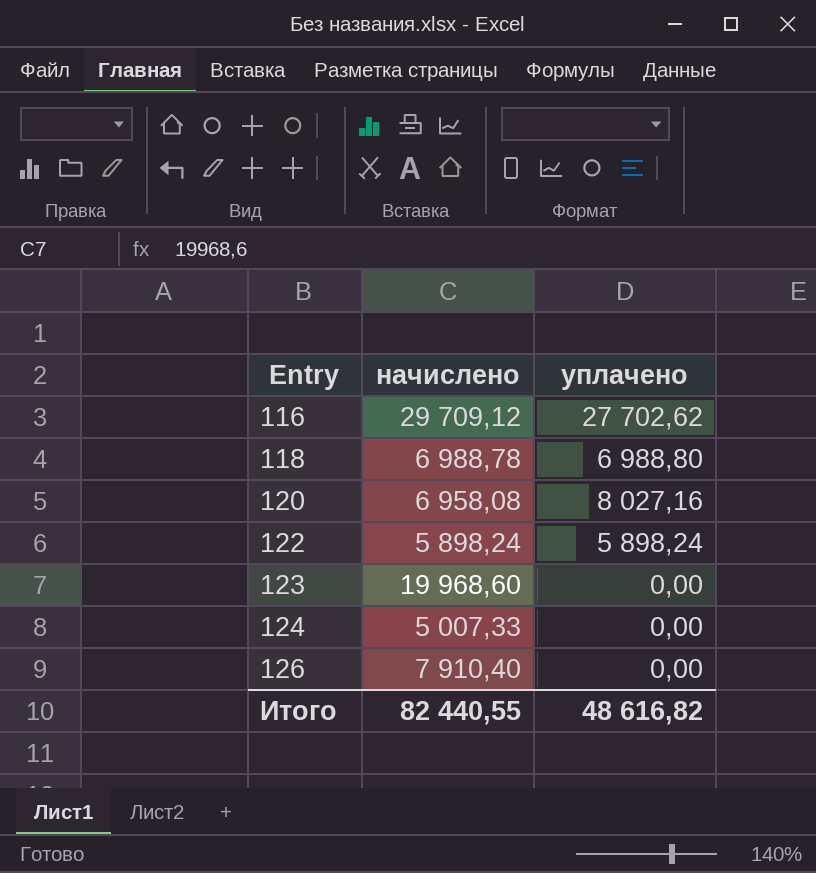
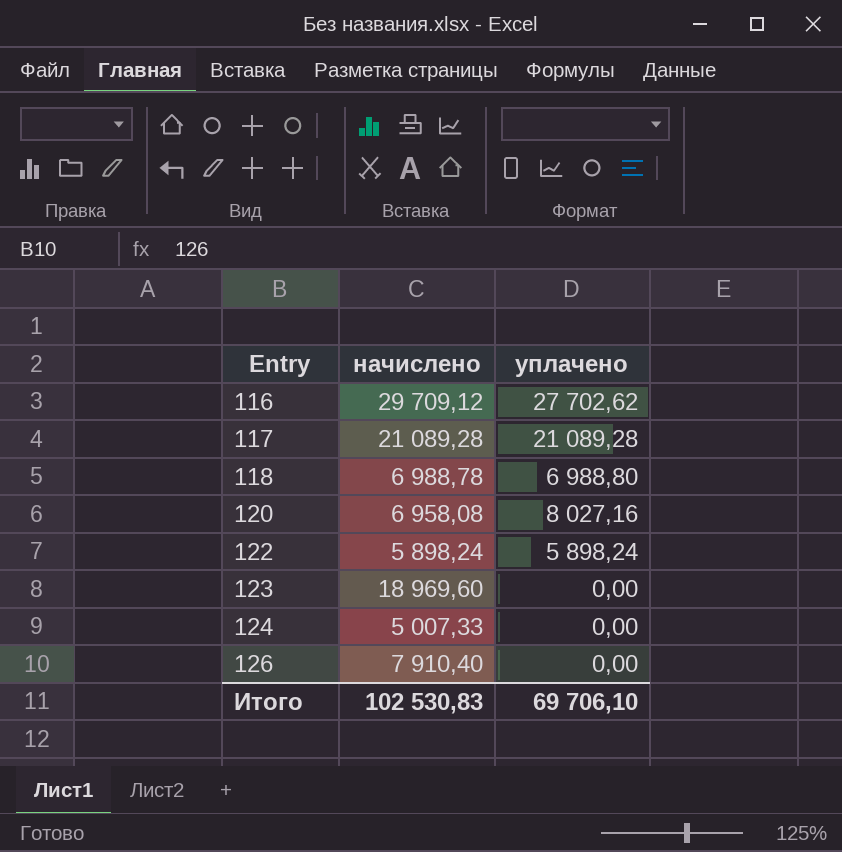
row 117: none -> 21 089,28 | 21 089,28
123 | начислено: 19 968,60 -> 18 969,60
Итого | начислено: 82 440,55 -> 102 530,83
Итого | уплачено: 48 616,82 -> 69 706,10

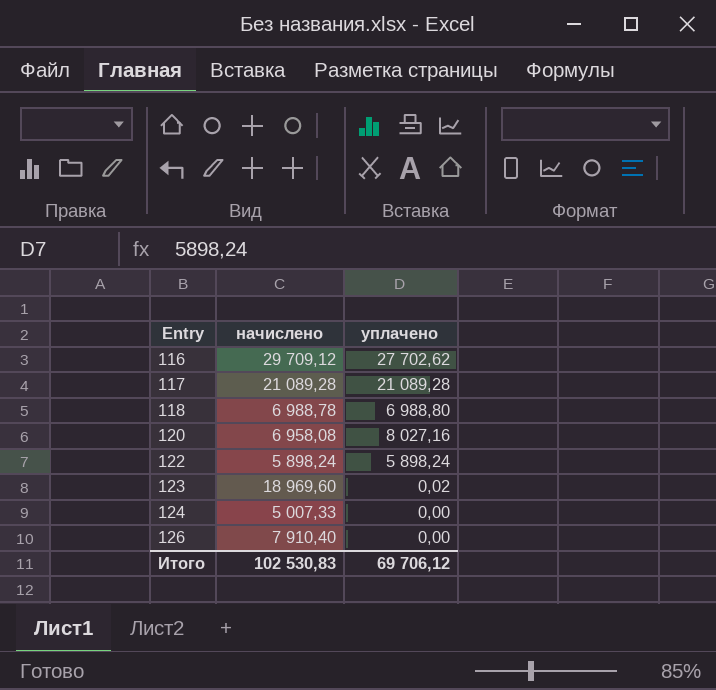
123 | уплачено: 0,00 -> 0,02
Итого | уплачено: 69 706,10 -> 69 706,12

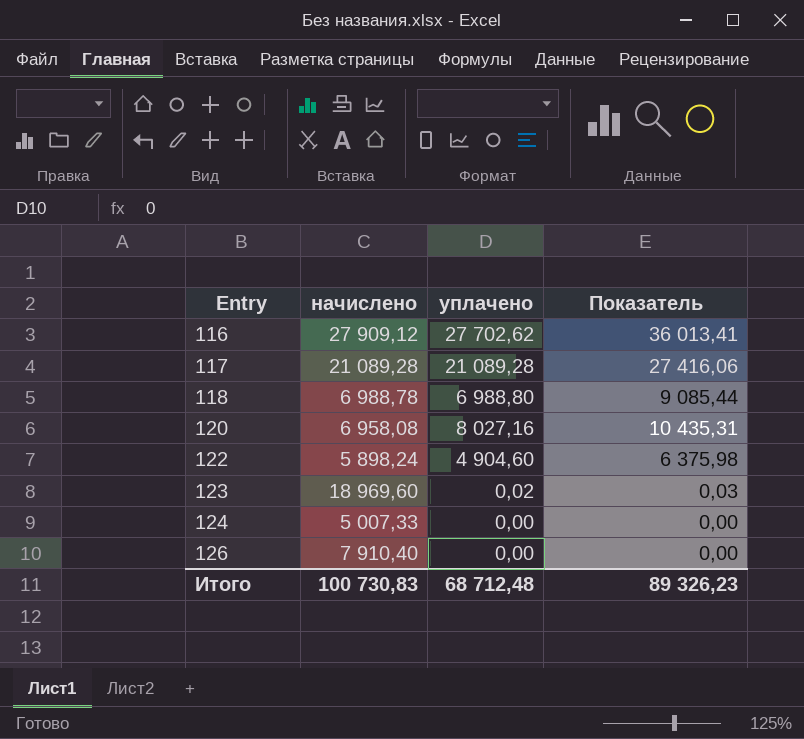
column Показатель | formula: none -> [уплачено] * 1,3
116 | начислено: 29 709,12 -> 27 909,12
122 | уплачено: 5 898,24 -> 4 904,60
Итого | начислено: 102 530,83 -> 100 730,83
Итого | уплачено: 69 706,12 -> 68 712,48

